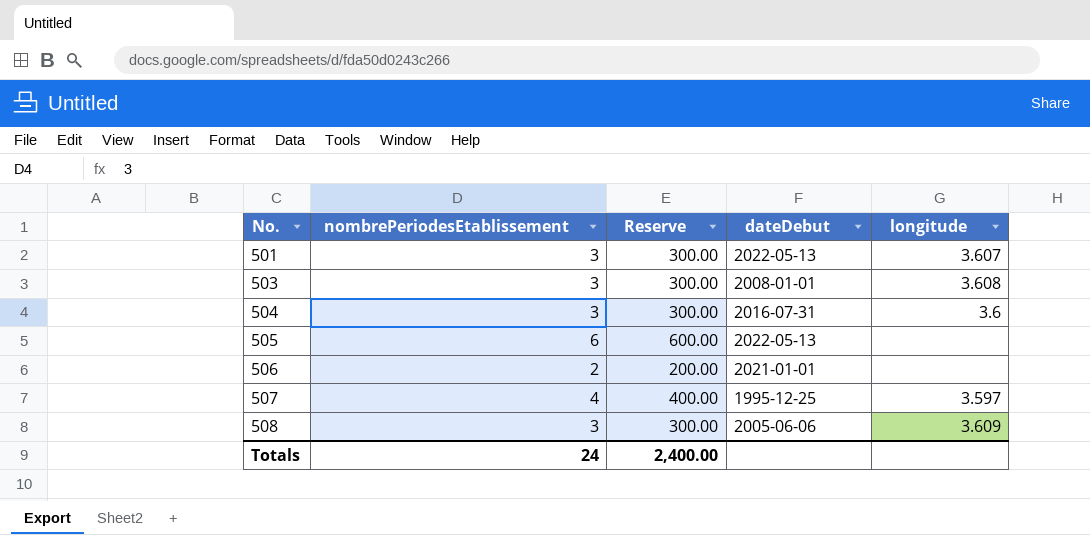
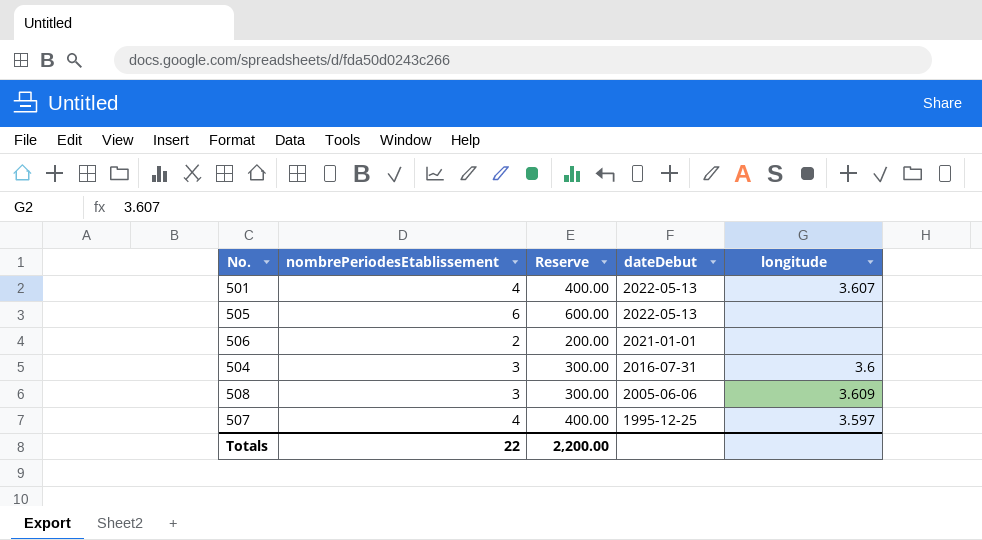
row order: No. ascending -> dateDebut descending
row 503: 3 | 300.00 | 2008-01-01 | 3.608 -> none
501 | nombrePeriodesEtablissement: 3 -> 4
501 | Reserve: 300.00 -> 400.00
Totals | nombrePeriodesEtablissement: 24 -> 22
Totals | Reserve: 2,400.00 -> 2,200.00

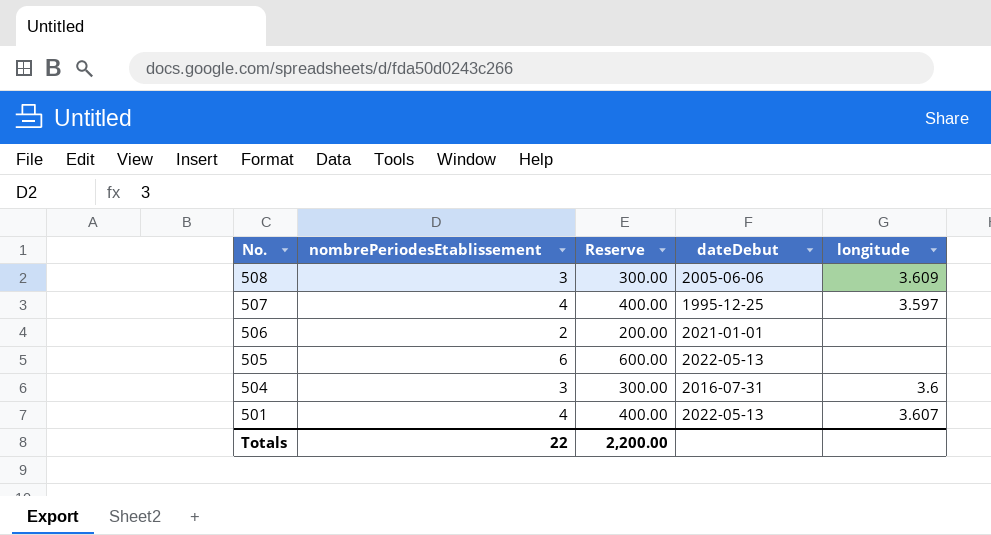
row order: dateDebut descending -> No. descending

